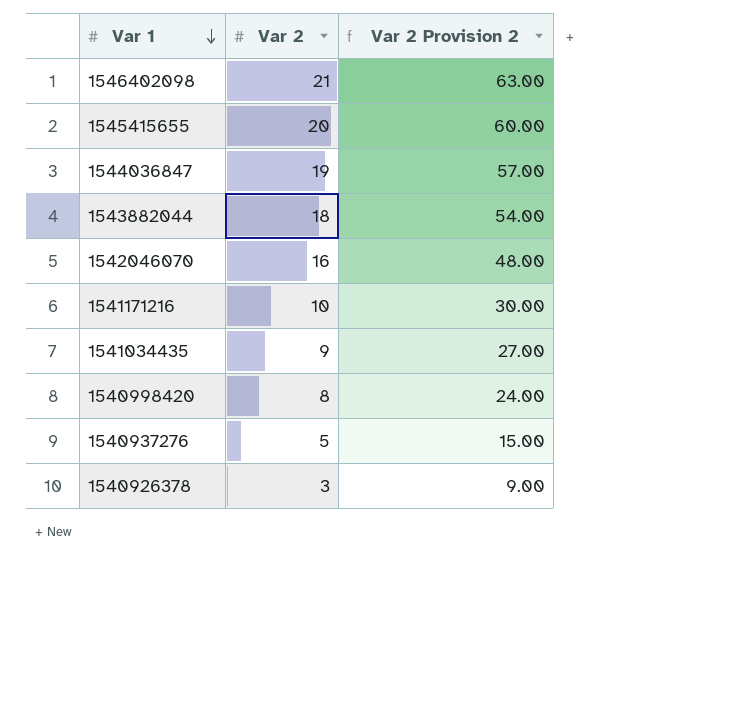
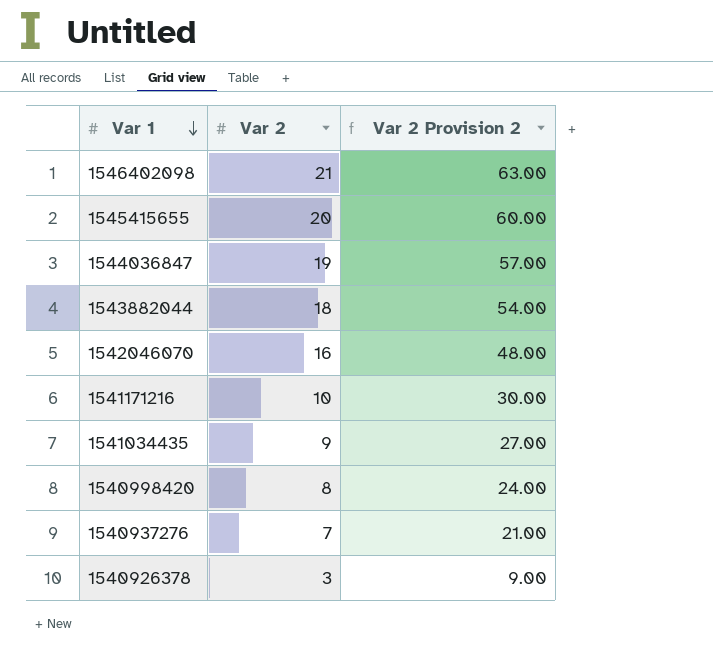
1540937276 | Var 2: 5 -> 7
1540937276 | Var 2 Provision 2: 15.00 -> 21.00

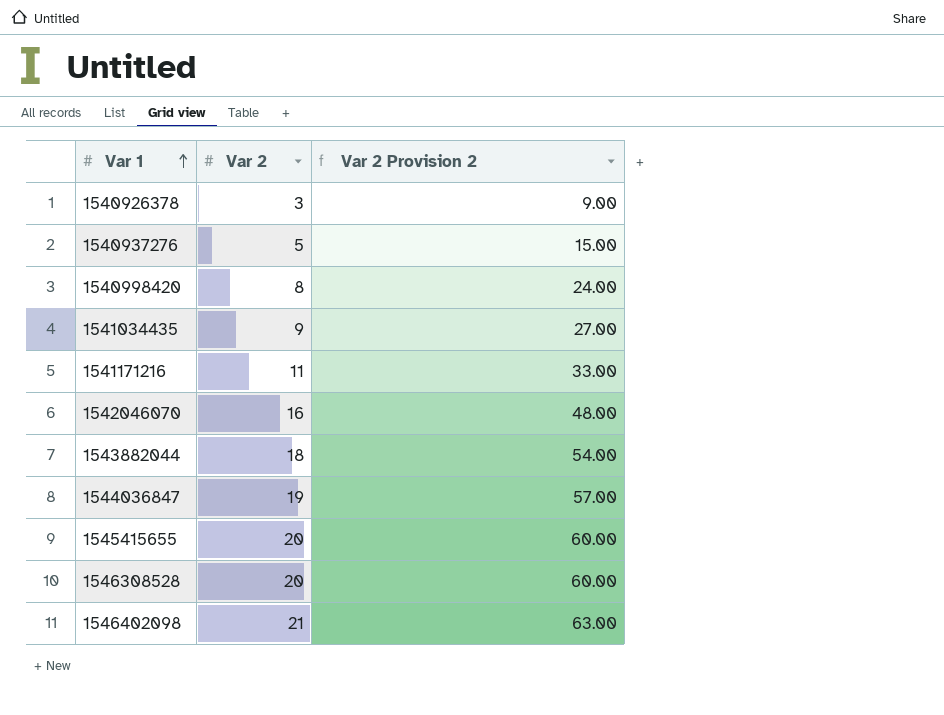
row order: Var 1 descending -> Var 1 ascending
1540937276 | Var 2: 7 -> 5
1540937276 | Var 2 Provision 2: 21.00 -> 15.00
1541171216 | Var 2: 10 -> 11
1541171216 | Var 2 Provision 2: 30.00 -> 33.00
row 1546308528: none -> 20 | 60.00

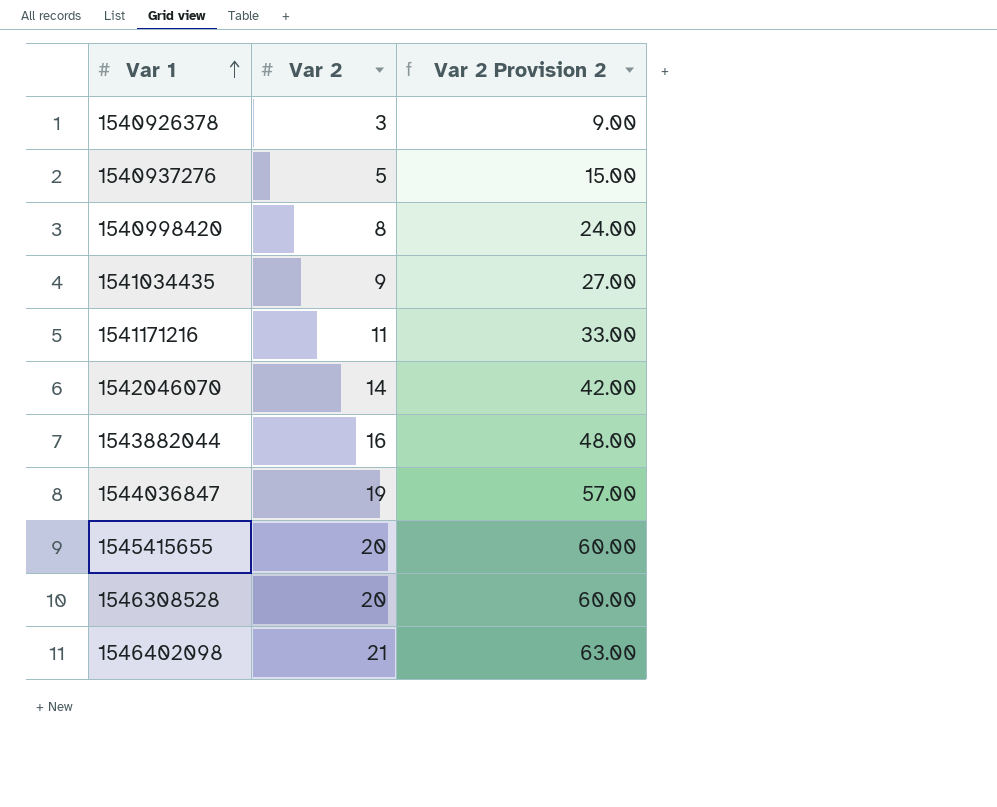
1542046070 | Var 2: 16 -> 14
1542046070 | Var 2 Provision 2: 48.00 -> 42.00
1543882044 | Var 2: 18 -> 16
1543882044 | Var 2 Provision 2: 54.00 -> 48.00

